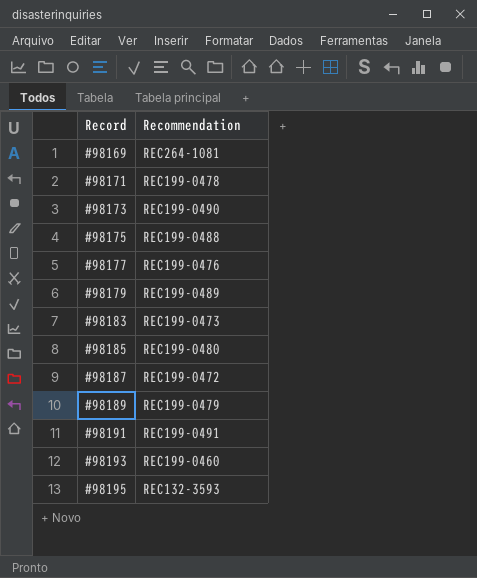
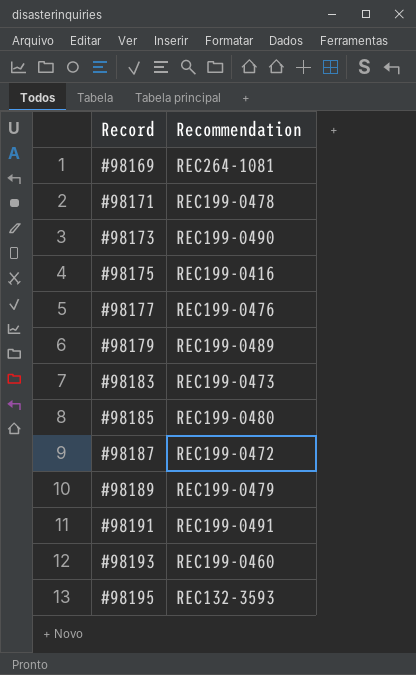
#98175 | Recommendation: REC199-0488 -> REC199-0416

